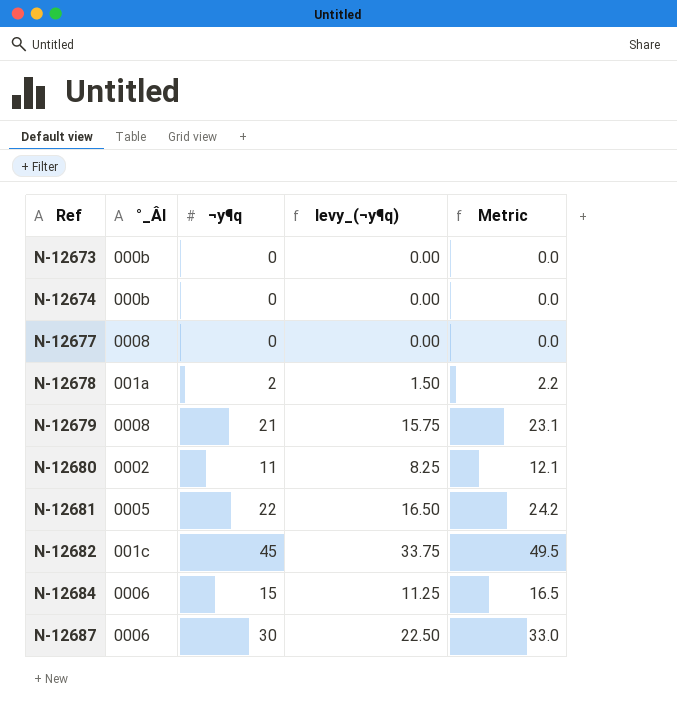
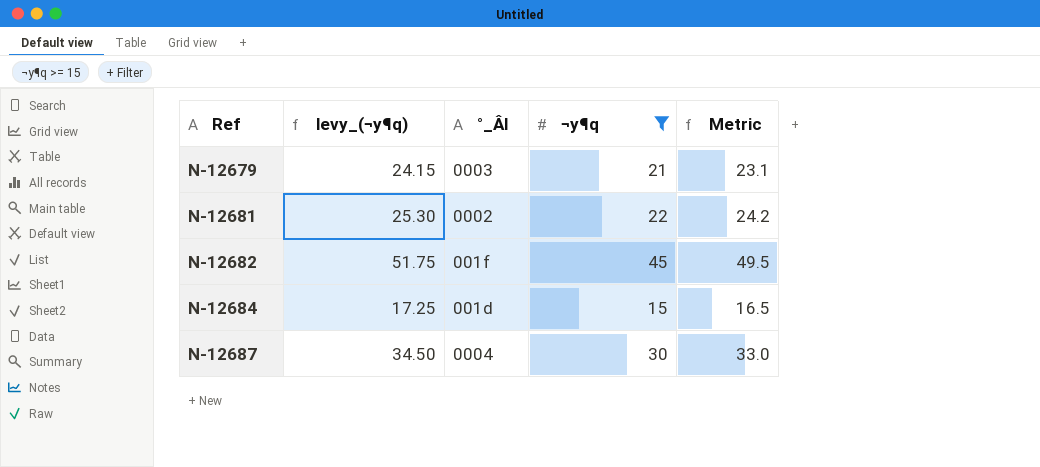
filter: none -> ¬y¶q >= 15
column levy_(¬y¶q) | formula: [¬y¶q] * 0.75 -> [¬y¶q] * 1.15
column levy_(¬y¶q) | position: 4 -> 2
N-12679 | °_ÂI: 0008 -> 0003
N-12681 | °_ÂI: 0005 -> 0002
N-12682 | °_ÂI: 001c -> 001f
N-12684 | °_ÂI: 0006 -> 001d
N-12687 | °_ÂI: 0006 -> 0004

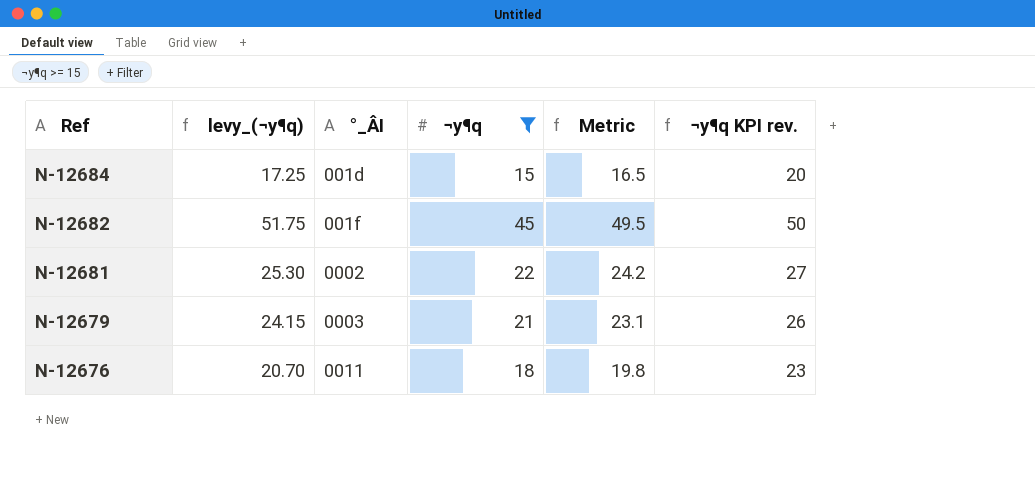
row order: Ref ascending -> Ref descending
column ¬y¶q KPI rev. | formula: none -> [¬y¶q] + 5
row N-12687: 34.50 | 0004 | 30 | 33.0 -> none
row N-12676: none -> 20.70 | 0011 | 18 | 19.8 | 23

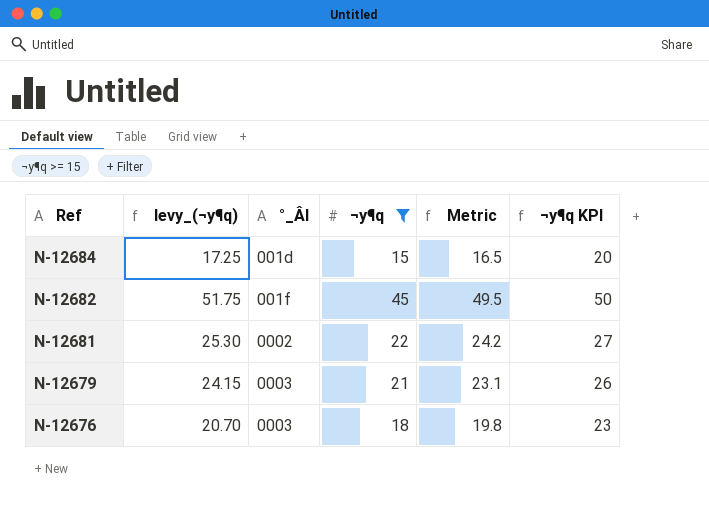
column name: ¬y¶q KPI rev. -> ¬y¶q KPI
N-12676 | °_ÂI: 0011 -> 0003

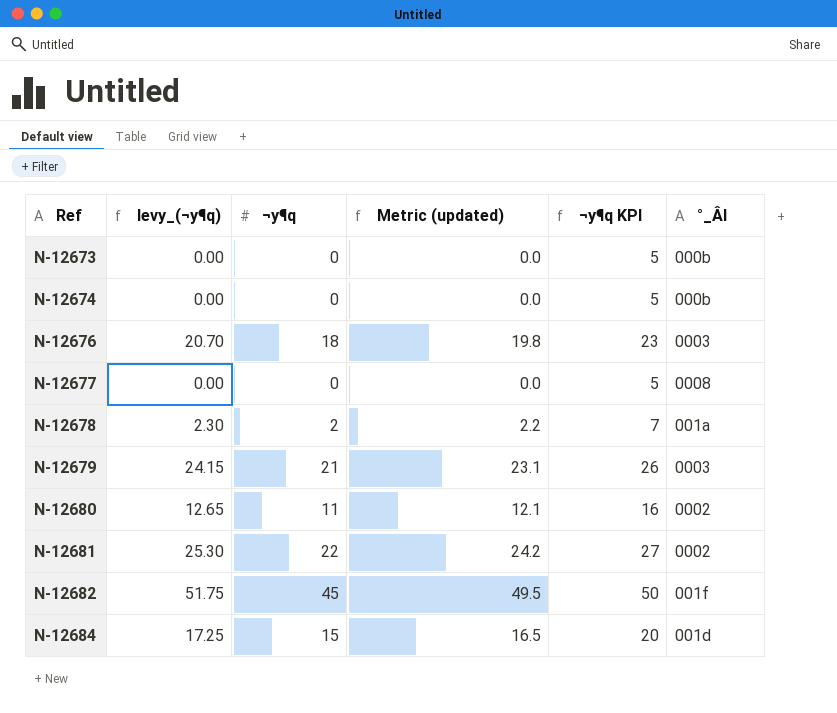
filter: ¬y¶q >= 15 -> none
row order: Ref descending -> Ref ascending
column name: Metric -> Metric (updated)
column °_ÂI | position: 3 -> 6

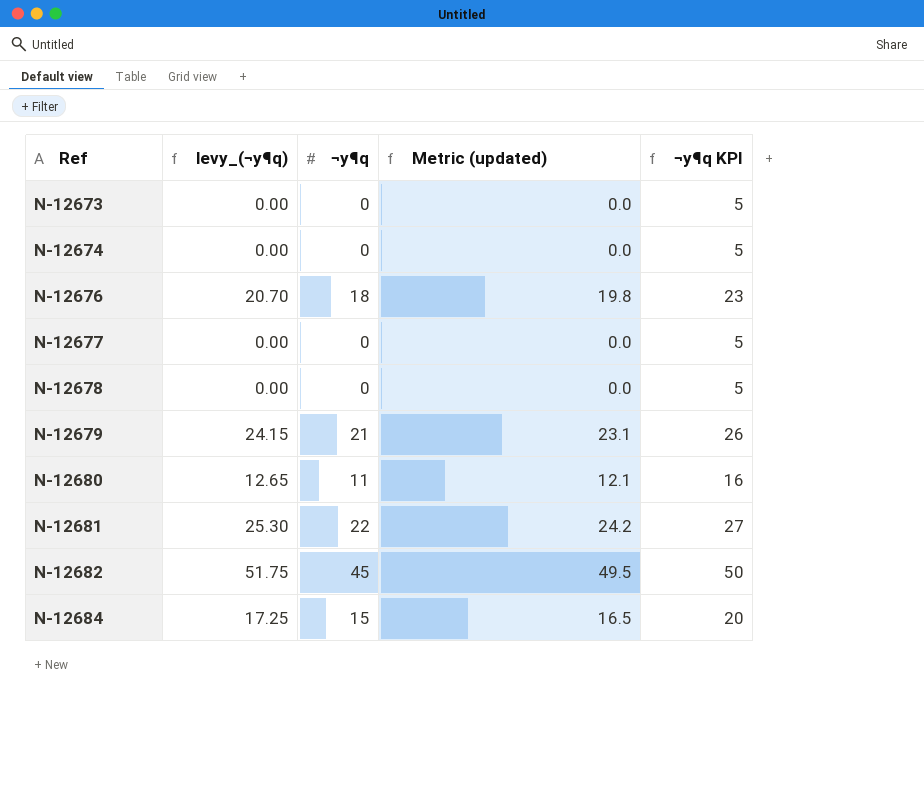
column °_ÂI | position: 6 -> none
N-12678 | levy_(¬y¶q): 2.30 -> 0.00
N-12678 | ¬y¶q: 2 -> 0
N-12678 | Metric (updated): 2.2 -> 0.0
N-12678 | ¬y¶q KPI: 7 -> 5

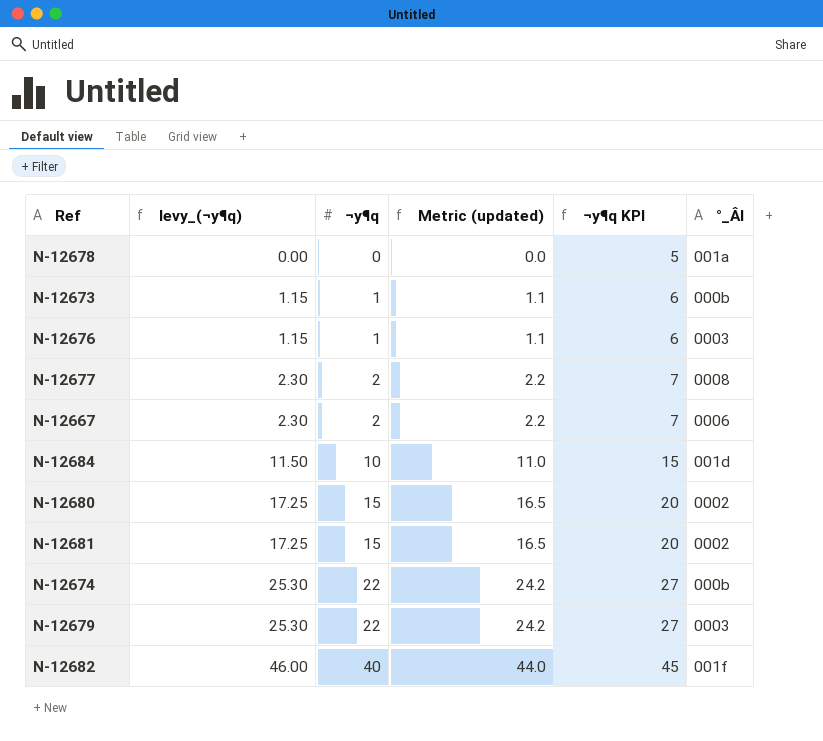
row order: Ref ascending -> levy_(¬y¶q) ascending
column °_ÂI | position: none -> 6
N-12673 | levy_(¬y¶q): 0.00 -> 1.15
N-12673 | ¬y¶q: 0 -> 1
N-12673 | Metric (updated): 0.0 -> 1.1
N-12673 | ¬y¶q KPI: 5 -> 6
N-12676 | levy_(¬y¶q): 20.70 -> 1.15
N-12676 | ¬y¶q: 18 -> 1
N-12676 | Metric (updated): 19.8 -> 1.1
N-12676 | ¬y¶q KPI: 23 -> 6
N-12677 | levy_(¬y¶q): 0.00 -> 2.30
N-12677 | ¬y¶q: 0 -> 2
N-12677 | Metric (updated): 0.0 -> 2.2
N-12677 | ¬y¶q KPI: 5 -> 7
row N-12667: none -> 2.30 | 2 | 2.2 | 7 | 0006
N-12684 | levy_(¬y¶q): 17.25 -> 11.50
N-12684 | ¬y¶q: 15 -> 10
N-12684 | Metric (updated): 16.5 -> 11.0
N-12684 | ¬y¶q KPI: 20 -> 15
N-12680 | levy_(¬y¶q): 12.65 -> 17.25
N-12680 | ¬y¶q: 11 -> 15
N-12680 | Metric (updated): 12.1 -> 16.5
N-12680 | ¬y¶q KPI: 16 -> 20
N-12681 | levy_(¬y¶q): 25.30 -> 17.25
N-12681 | ¬y¶q: 22 -> 15
N-12681 | Metric (updated): 24.2 -> 16.5
N-12681 | ¬y¶q KPI: 27 -> 20
N-12674 | levy_(¬y¶q): 0.00 -> 25.30
N-12674 | ¬y¶q: 0 -> 22
N-12674 | Metric (updated): 0.0 -> 24.2
N-12674 | ¬y¶q KPI: 5 -> 27
N-12679 | levy_(¬y¶q): 24.15 -> 25.30
N-12679 | ¬y¶q: 21 -> 22
N-12679 | Metric (updated): 23.1 -> 24.2
N-12679 | ¬y¶q KPI: 26 -> 27
N-12682 | levy_(¬y¶q): 51.75 -> 46.00
N-12682 | ¬y¶q: 45 -> 40
N-12682 | Metric (updated): 49.5 -> 44.0
N-12682 | ¬y¶q KPI: 50 -> 45

